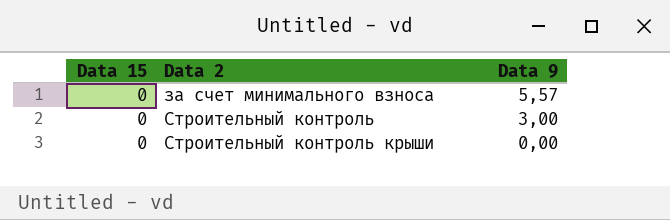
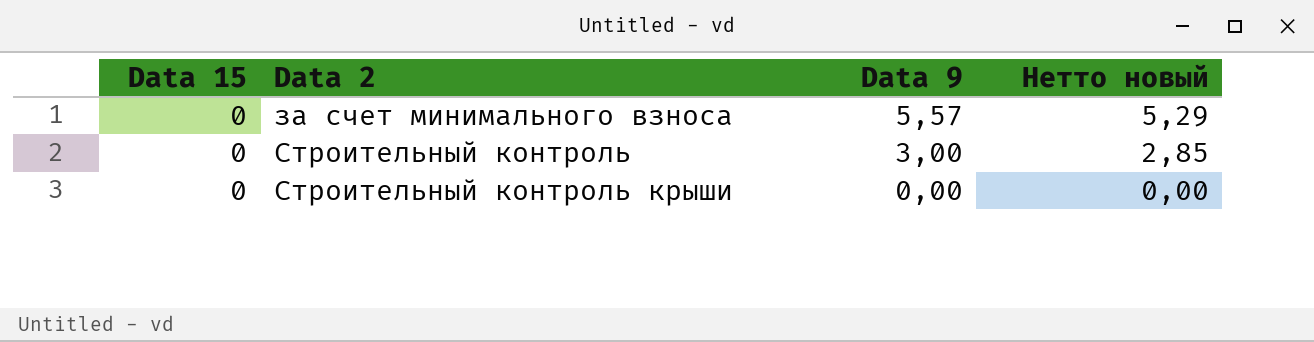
column Нетто новый | formula: none -> [Data 9] * 0,95

